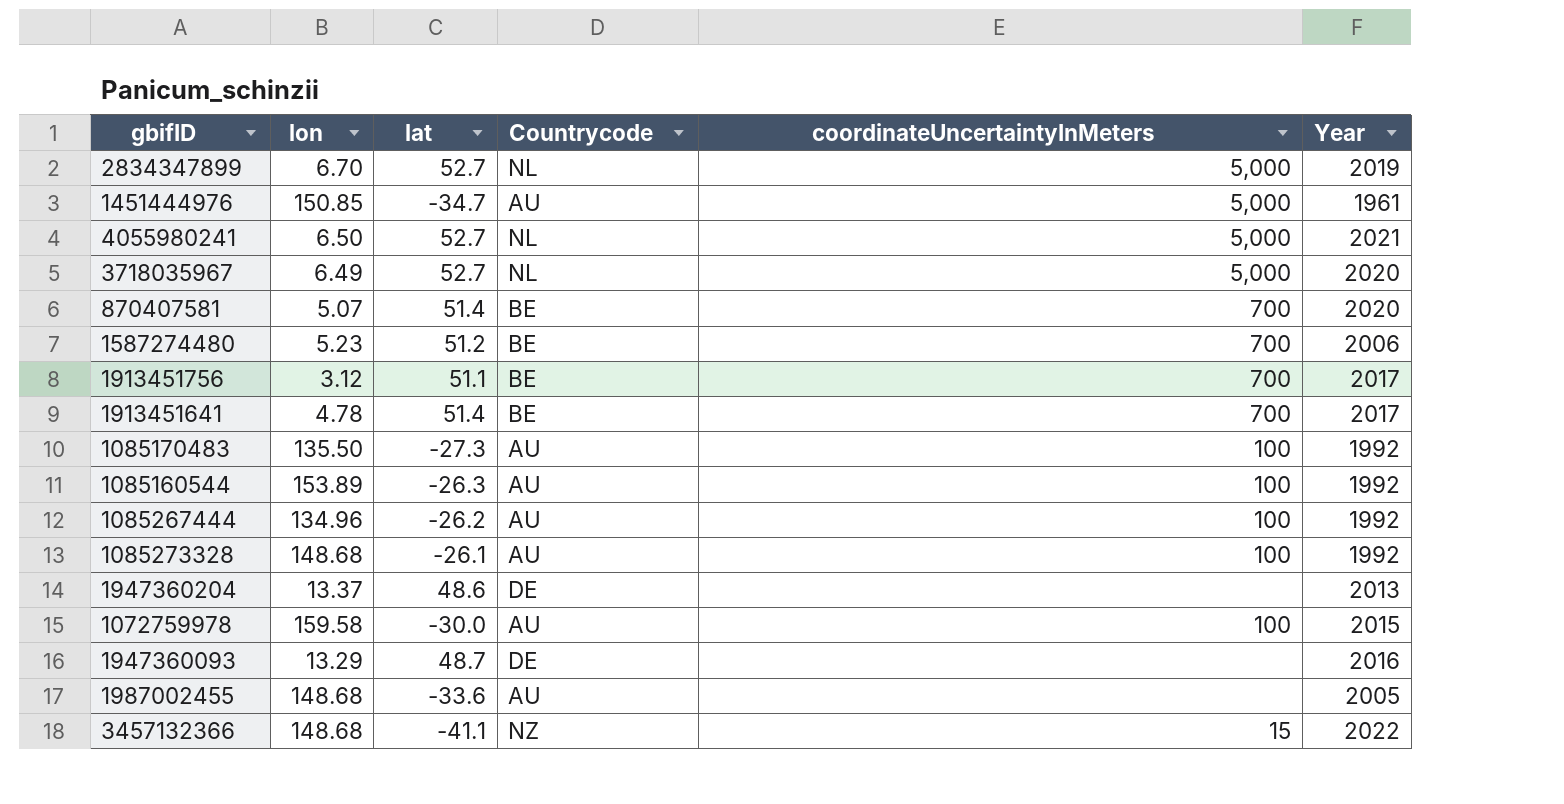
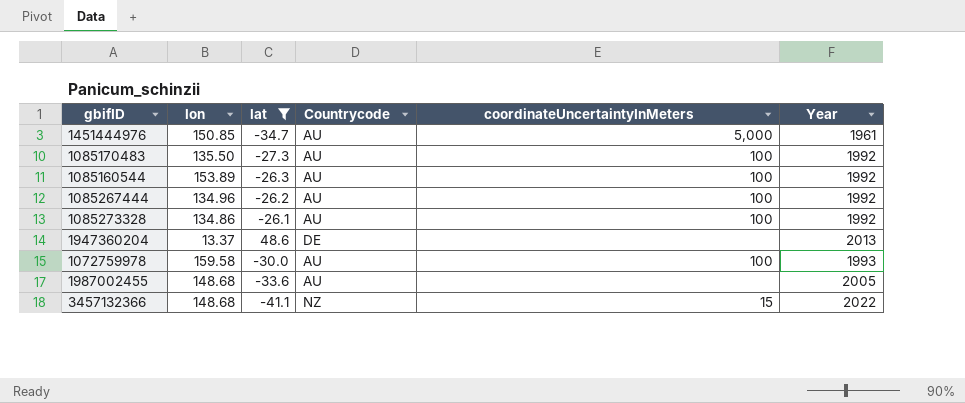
filter: none -> lat <= 48.6
1085273328 | lon: 148.68 -> 134.86
1072759978 | Year: 2015 -> 1993

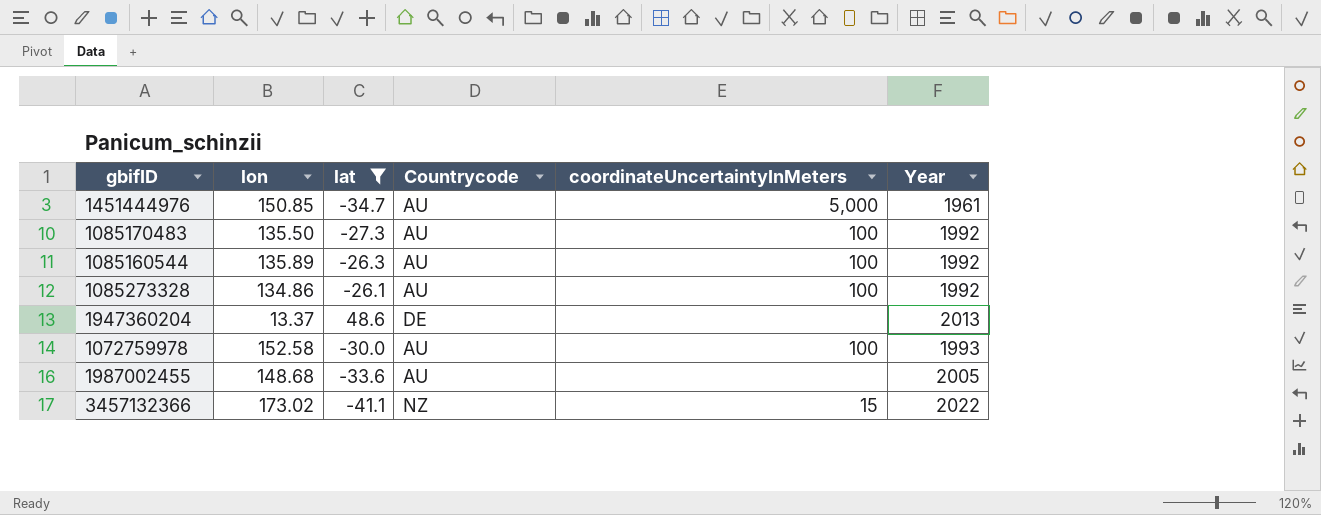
row 1085267444: 134.96 | -26.2 | AU | 100 | 1992 -> none
1085160544 | lon: 153.89 -> 135.89
1072759978 | lon: 159.58 -> 152.58
3457132366 | lon: 148.68 -> 173.02

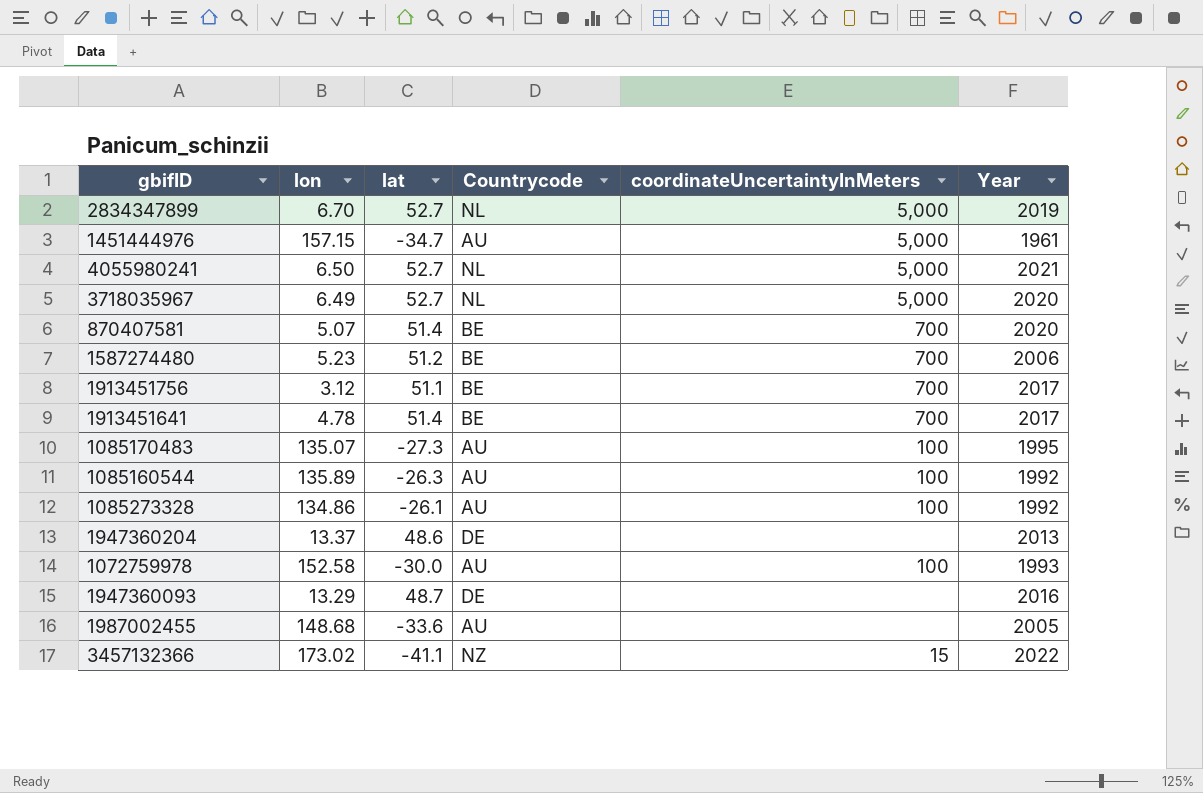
filter: lat <= 48.6 -> none
1451444976 | lon: 150.85 -> 157.15
1085170483 | lon: 135.50 -> 135.07
1085170483 | Year: 1992 -> 1995

